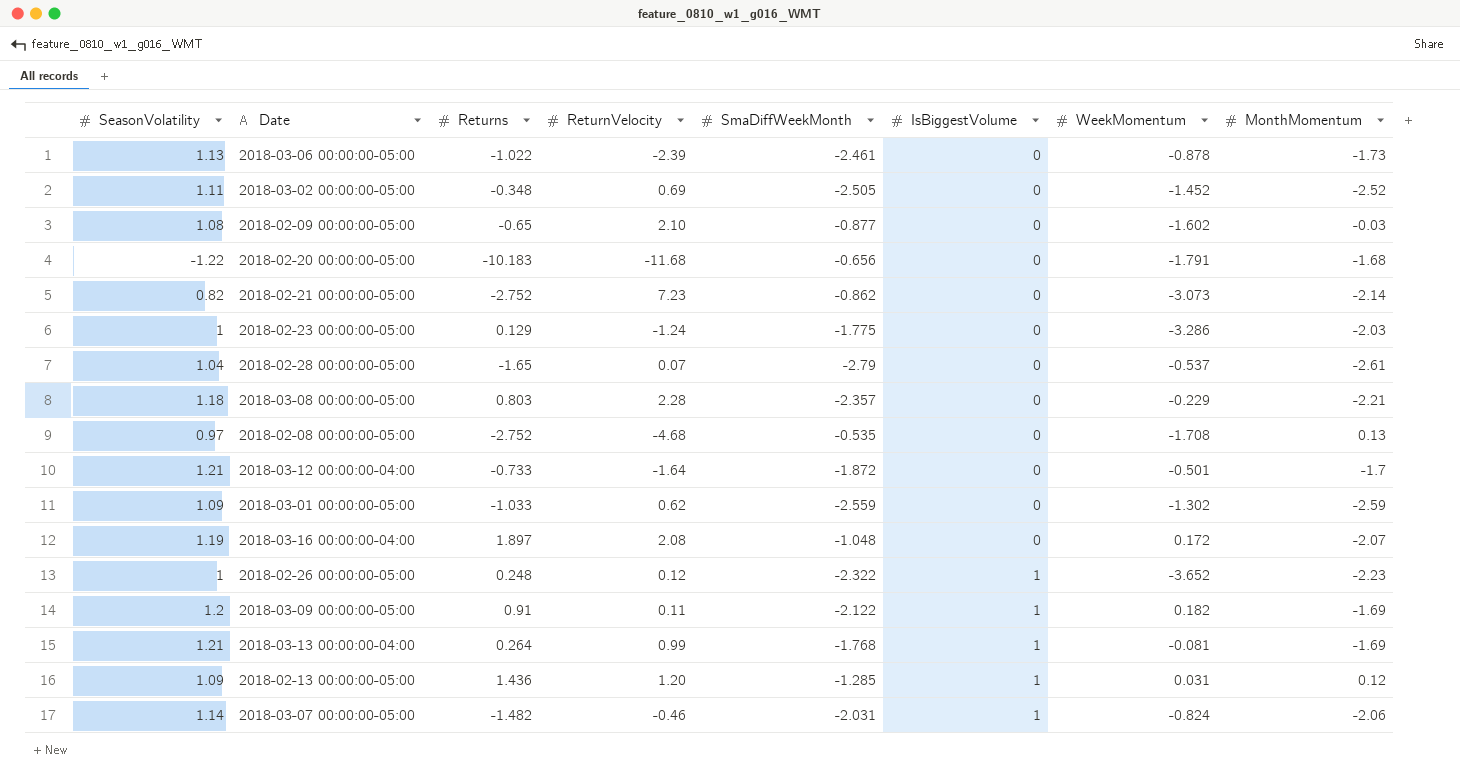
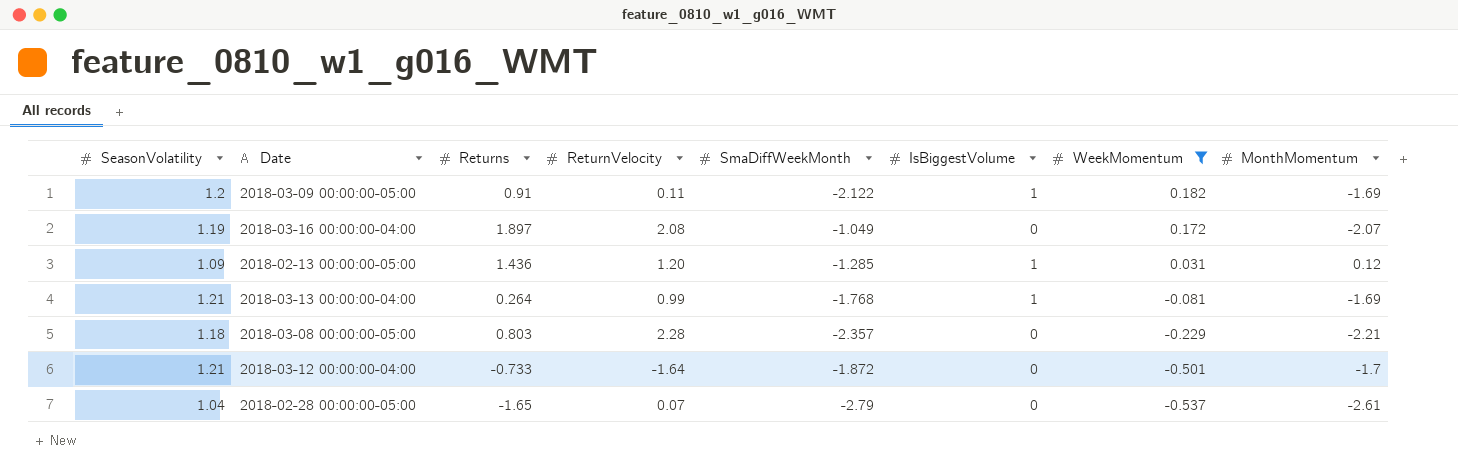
filter: none -> WeekMomentum >= -0.537
row order: IsBiggestVolume ascending -> WeekMomentum descending
2018-03-16 00:00:00-04:00 | SmaDiffWeekMonth: -1.048 -> -1.049

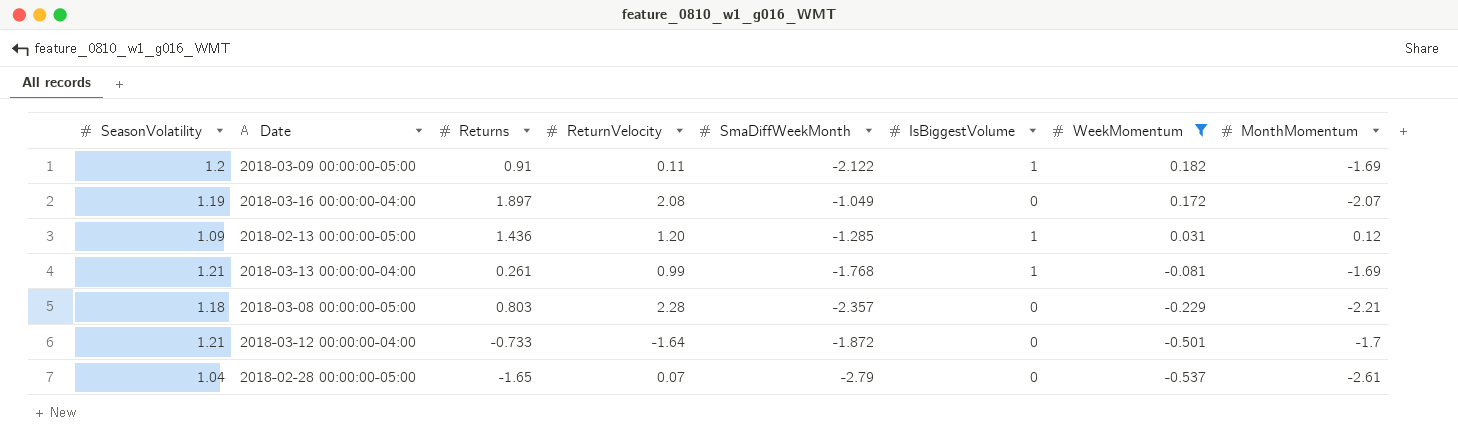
2018-03-13 00:00:00-04:00 | Returns: 0.264 -> 0.261

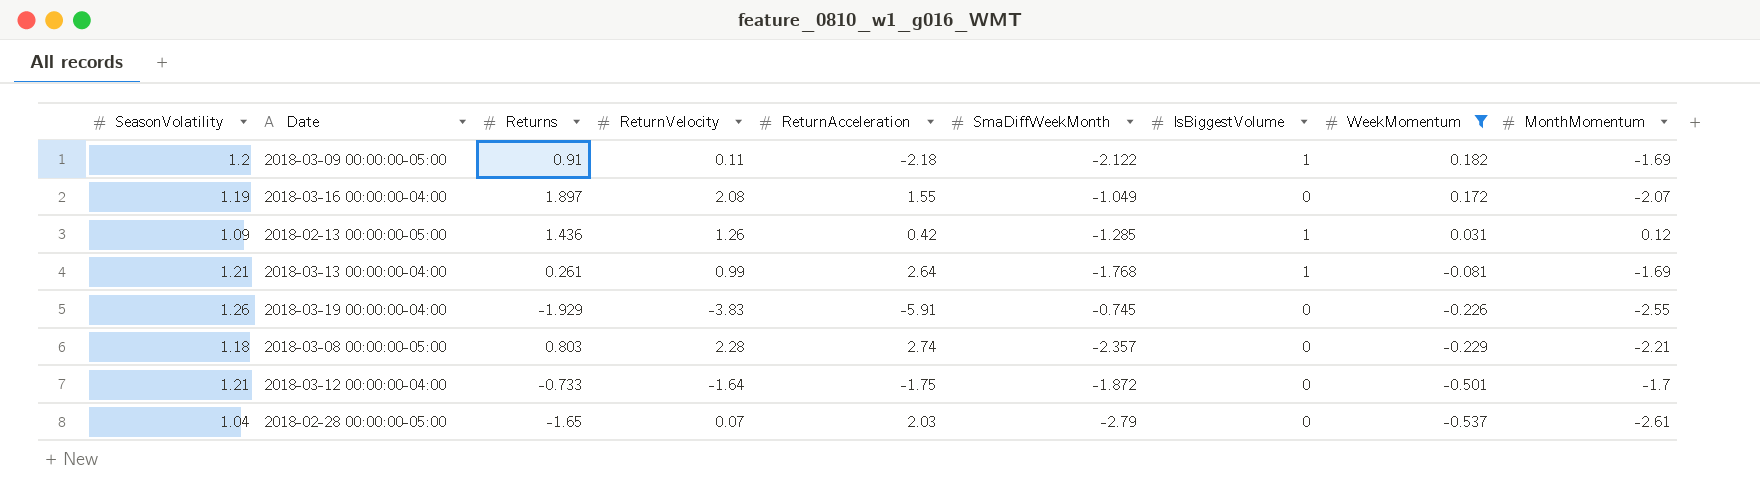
column ReturnAcceleration | position: none -> 5
2018-02-13 00:00:00-05:00 | ReturnVelocity: 1.20 -> 1.26
row 2018-03-19 00:00:00-04:00: none -> 1.26 | -1.929 | -3.83 | -5.91 | -0.745 | 0 | -0.226 | -2.55

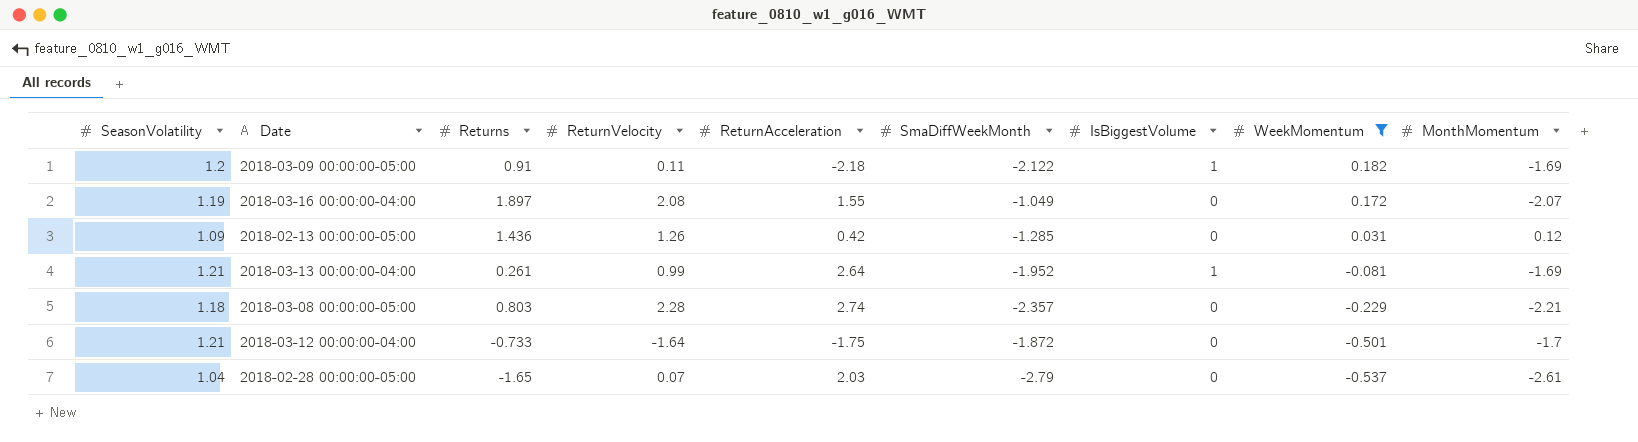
row 2018-03-19 00:00:00-04:00: 1.26 | -1.929 | -3.83 | -5.91 | -0.745 | 0 | -0.226 | -2.55 -> none
2018-02-13 00:00:00-05:00 | IsBiggestVolume: 1 -> 0
2018-03-13 00:00:00-04:00 | SmaDiffWeekMonth: -1.768 -> -1.952

